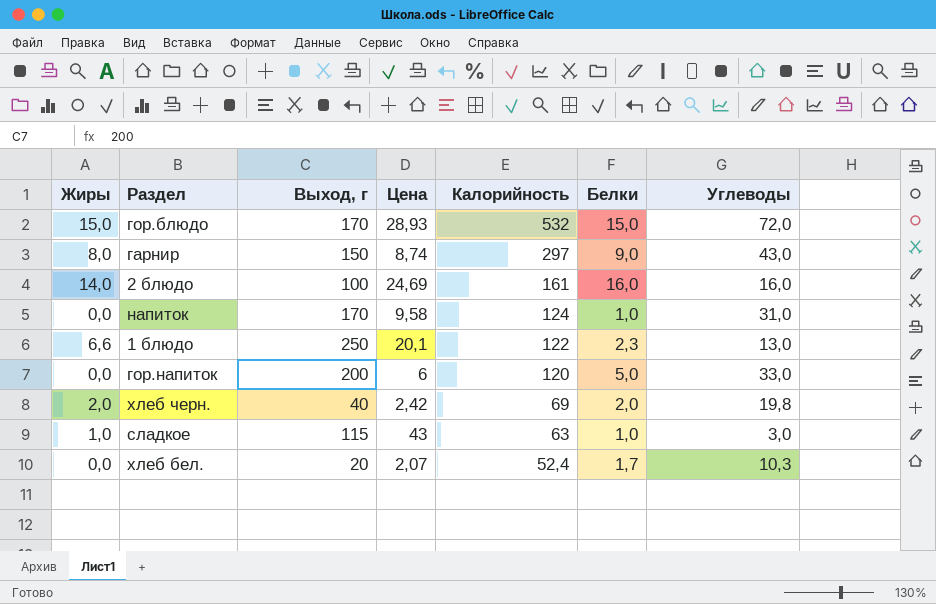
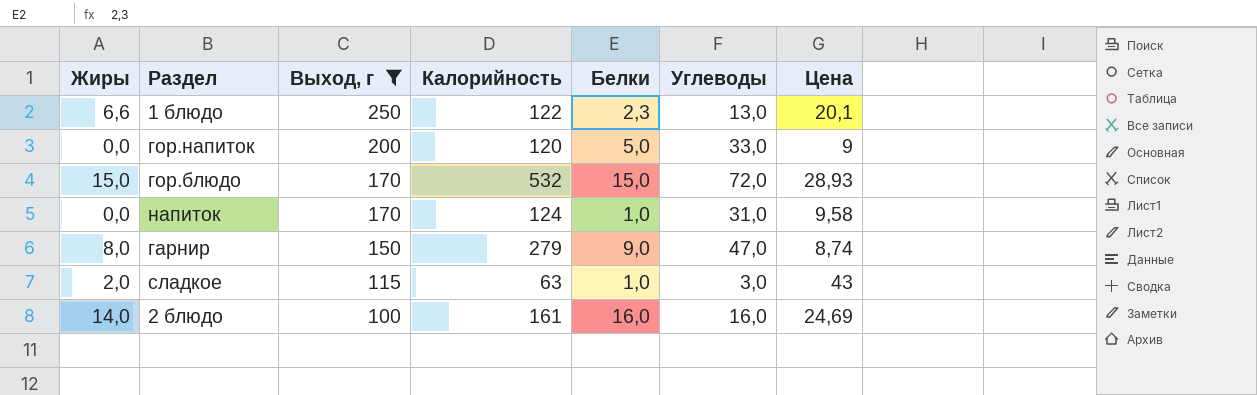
filter: none -> Выход, г >= 100
row order: Калорийность descending -> Выход, г descending
column Цена | position: 4 -> 7
гор.напиток | Цена: 6 -> 9
гарнир | Калорийность: 297 -> 279
гарнир | Углеводы: 43,0 -> 47,0
сладкое | Жиры: 1,0 -> 2,0

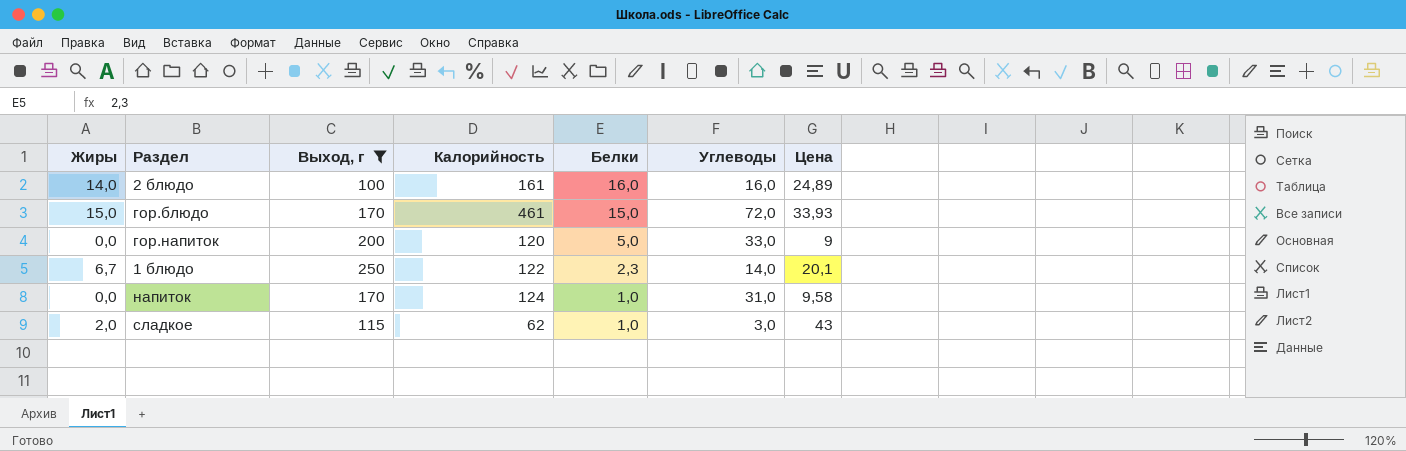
row order: Выход, г descending -> Белки descending
row гарнир: 8,0 | 150 | 279 | 9,0 | 47,0 | 8,74 -> none
2 блюдо | Цена: 24,69 -> 24,89
гор.блюдо | Калорийность: 532 -> 461
гор.блюдо | Цена: 28,93 -> 33,93
1 блюдо | Жиры: 6,6 -> 6,7
1 блюдо | Углеводы: 13,0 -> 14,0
сладкое | Калорийность: 63 -> 62

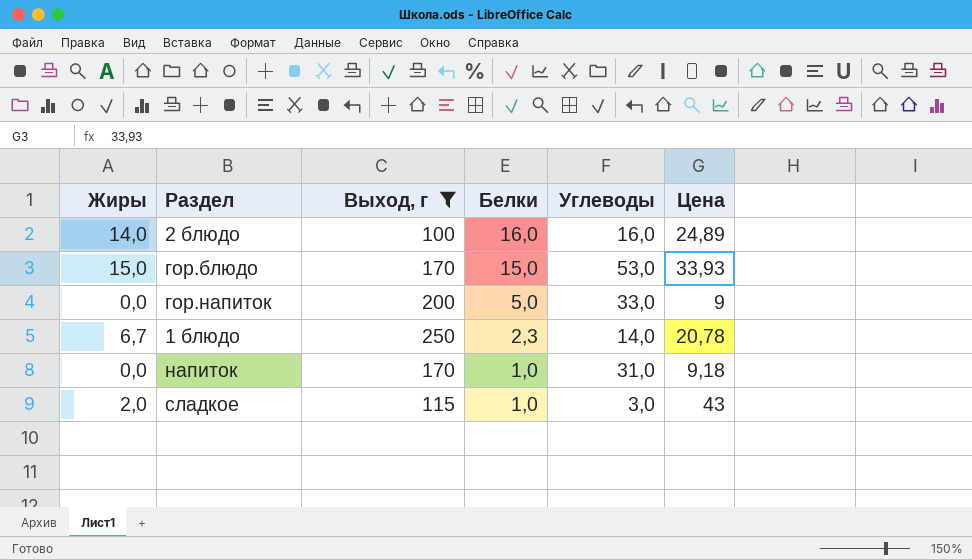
column Калорийность | position: 4 -> none
гор.блюдо | Углеводы: 72,0 -> 53,0
1 блюдо | Цена: 20,1 -> 20,78
напиток | Цена: 9,58 -> 9,18

